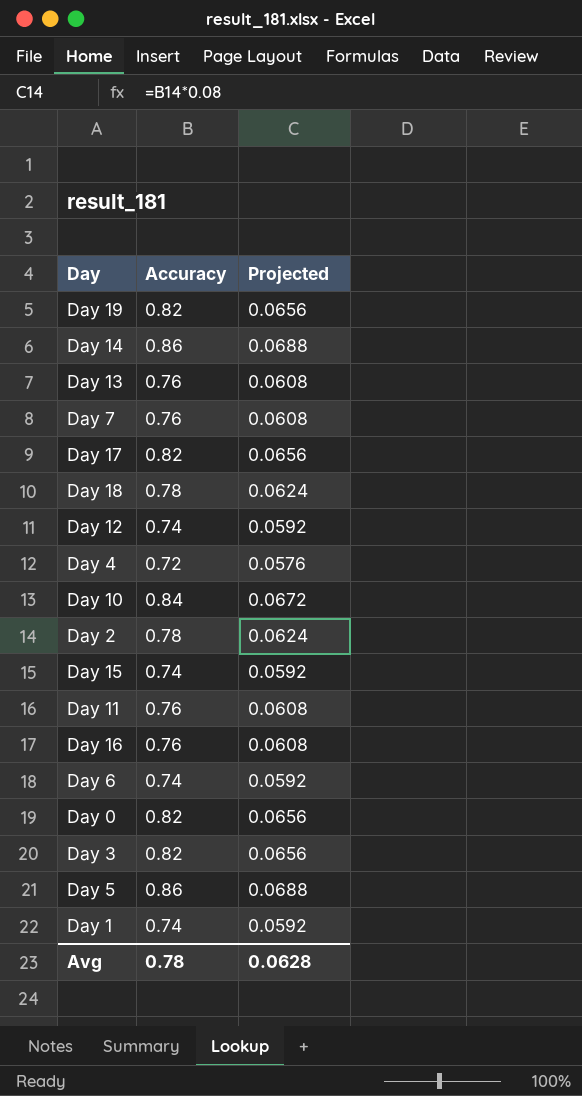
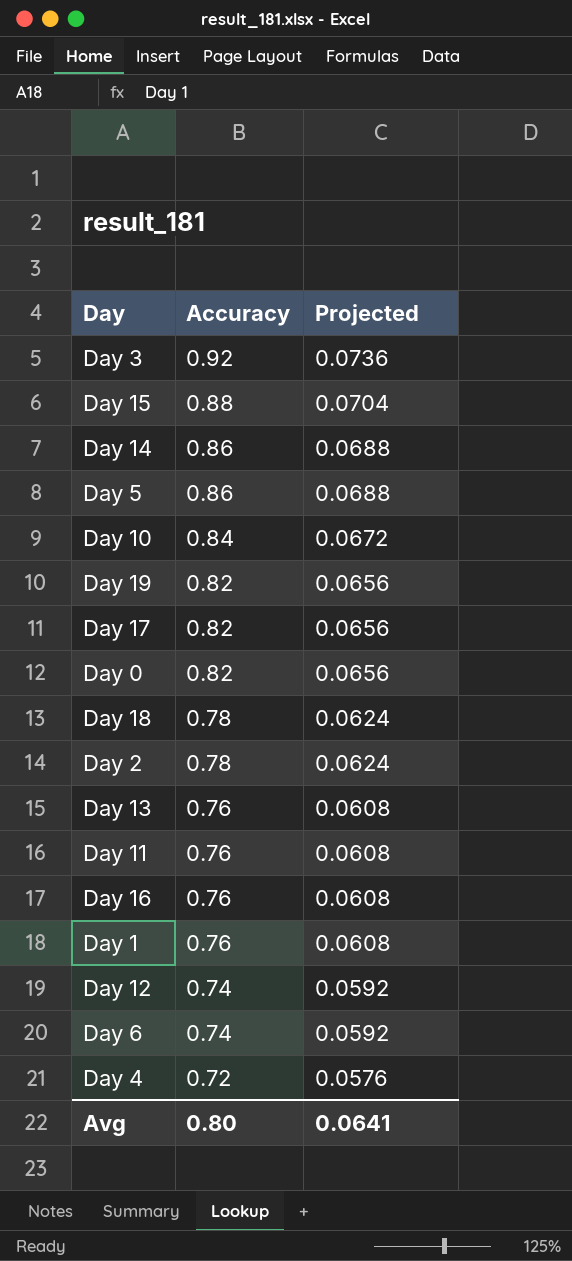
row order: none -> Accuracy descending
row Day 7: 0.76 | 0.0608 -> none
Day 3 | Accuracy: 0.82 -> 0.92
Day 3 | Projected: 0.0656 -> 0.0736
Day 15 | Accuracy: 0.74 -> 0.88
Day 15 | Projected: 0.0592 -> 0.0704
Day 1 | Accuracy: 0.74 -> 0.76
Day 1 | Projected: 0.0592 -> 0.0608
Avg | Accuracy: 0.78 -> 0.80
Avg | Projected: 0.0628 -> 0.0641

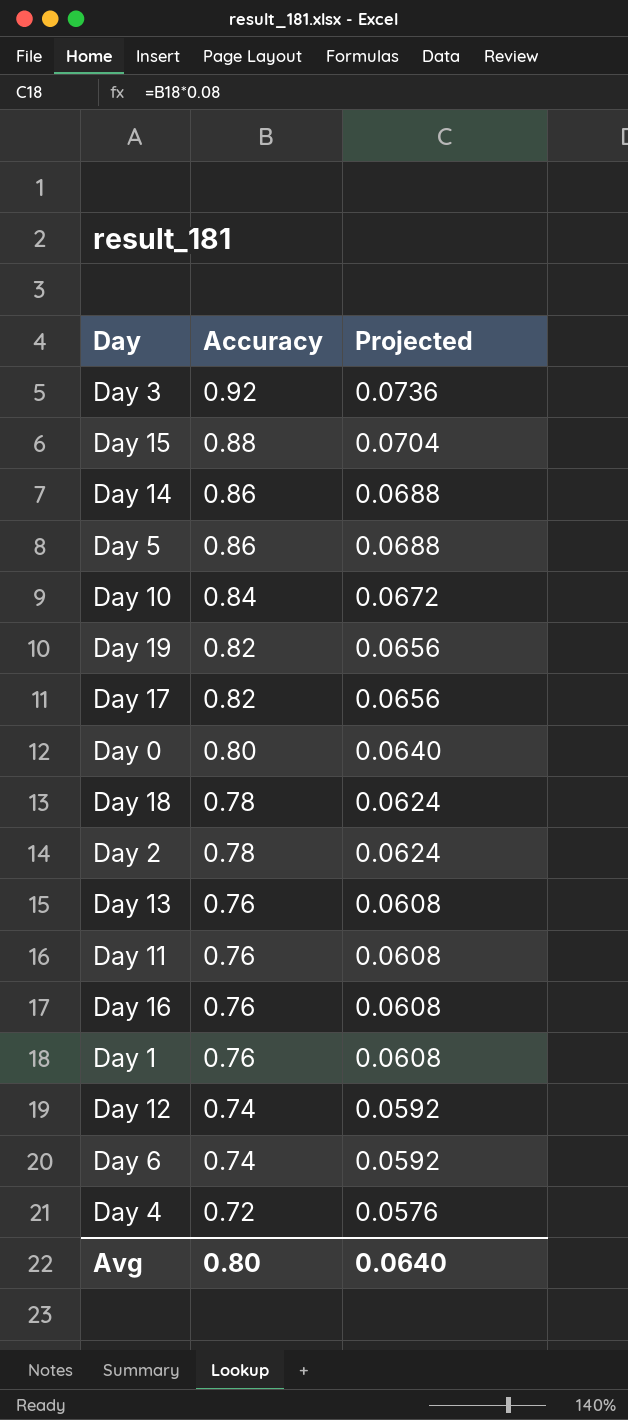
Day 0 | Accuracy: 0.82 -> 0.80
Day 0 | Projected: 0.0656 -> 0.0640
Avg | Projected: 0.0641 -> 0.0640

